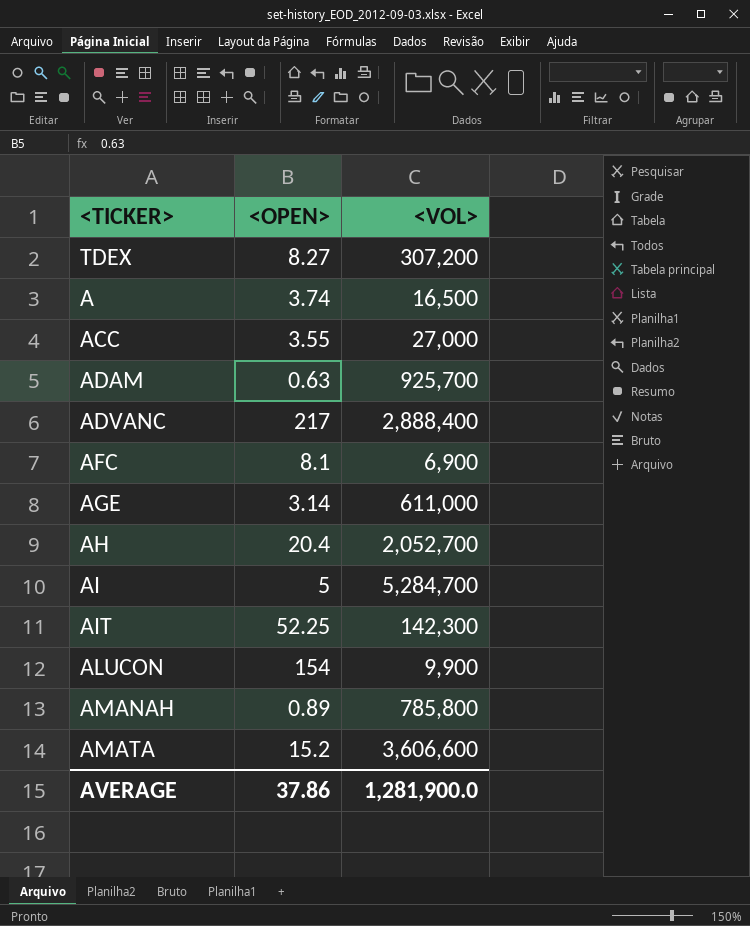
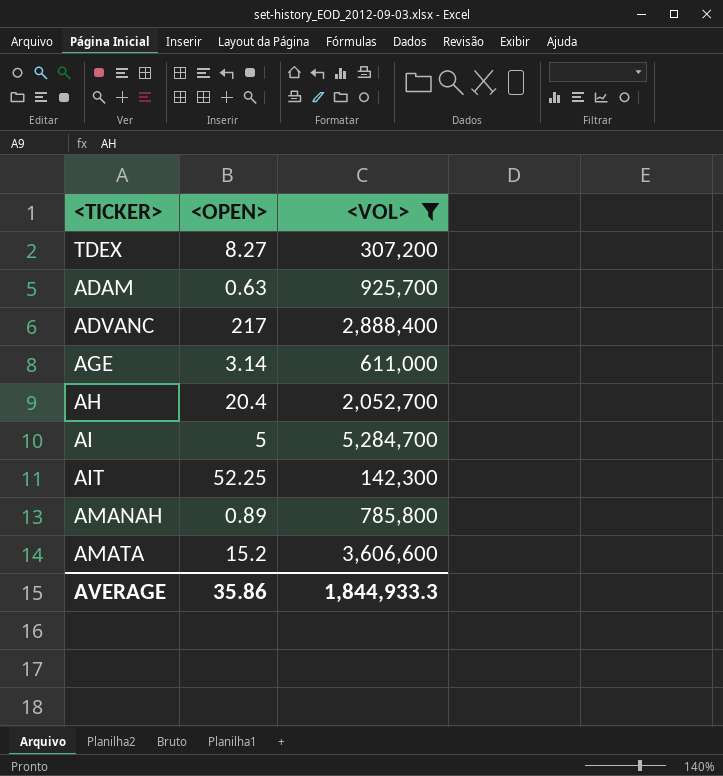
filter: none -> <VOL> >= 142,300
AVERAGE | <OPEN>: 37.86 -> 35.86
AVERAGE | <VOL>: 1,281,900.0 -> 1,844,933.3

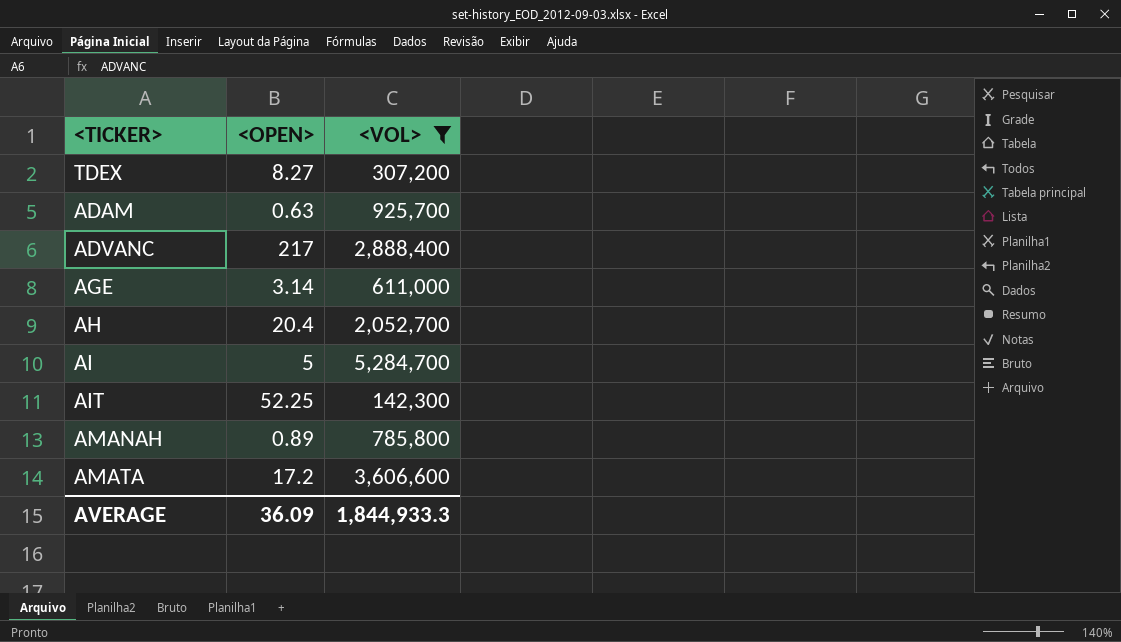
AMATA | <OPEN>: 15.2 -> 17.2
AVERAGE | <OPEN>: 35.86 -> 36.09

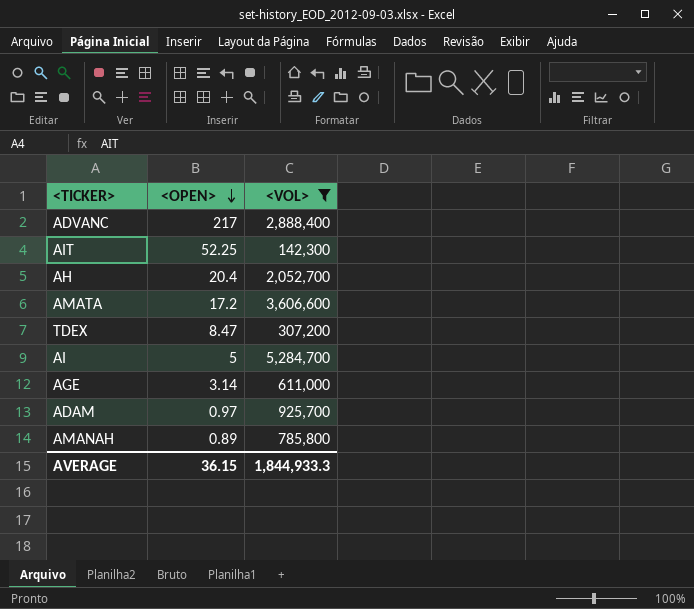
row order: none -> <OPEN> descending
TDEX | <OPEN>: 8.27 -> 8.47
ADAM | <OPEN>: 0.63 -> 0.97
AVERAGE | <OPEN>: 36.09 -> 36.15

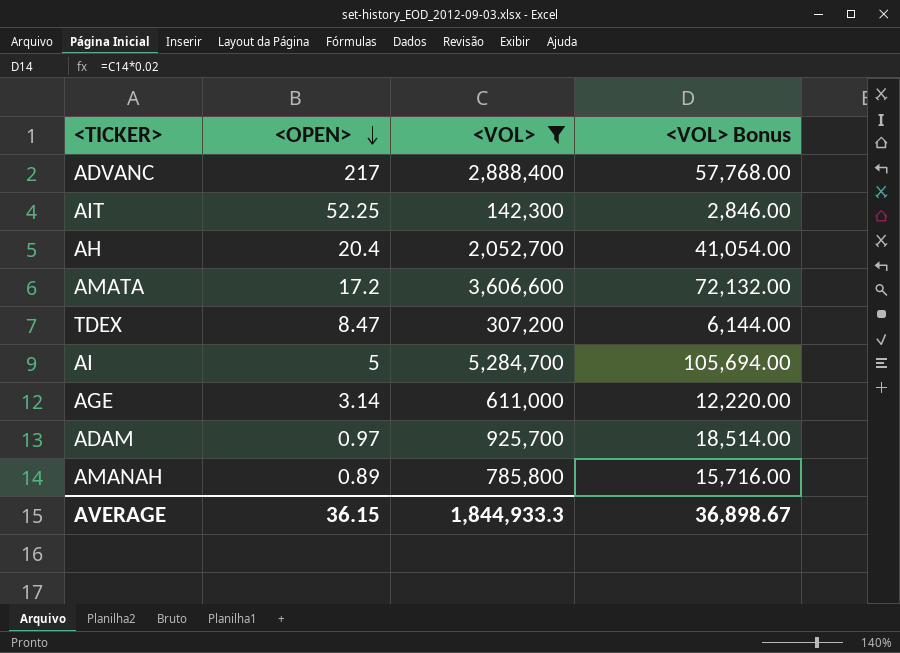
column <VOL> Bonus | formula: none -> [<VOL>] * 0.02

